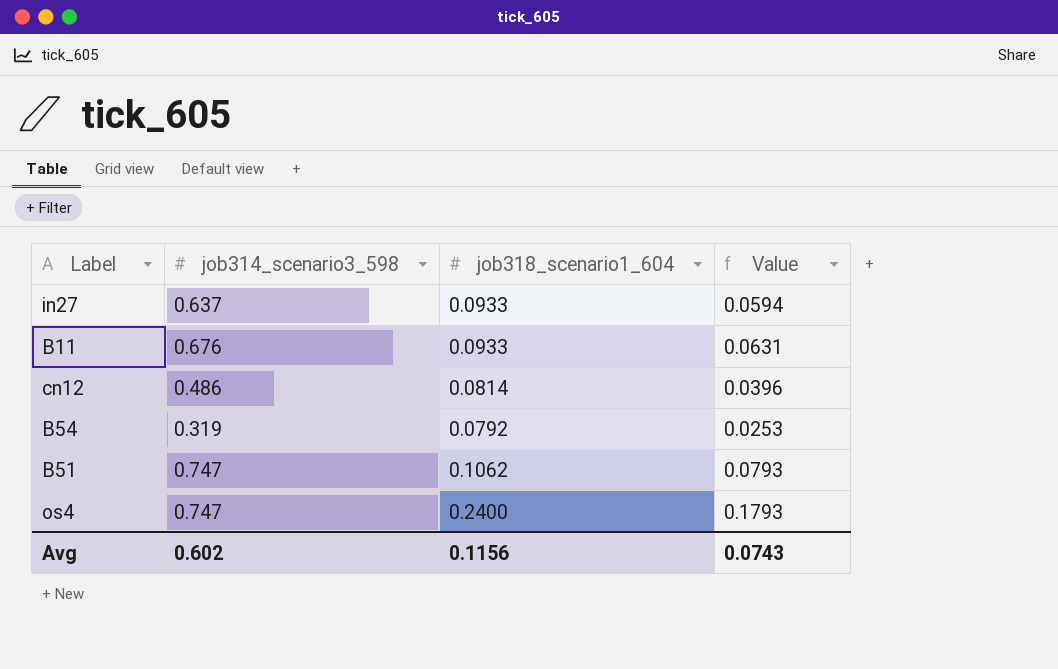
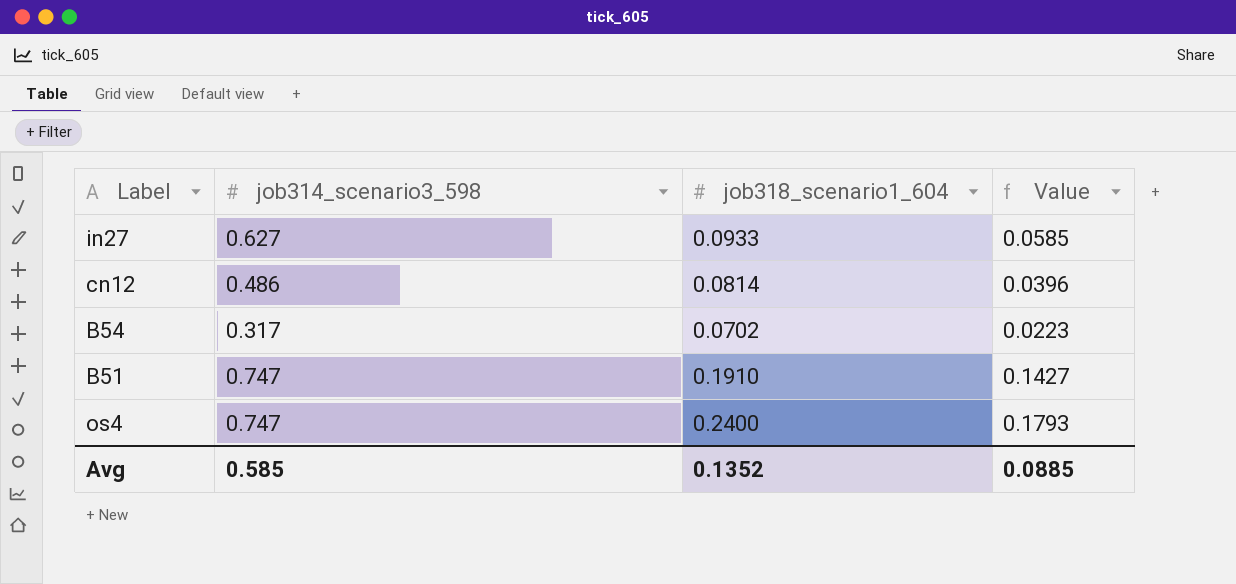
row B11: 0.676 | 0.0933 | 0.0631 -> none
in27 | job314_scenario3_598: 0.637 -> 0.627
in27 | Value: 0.0594 -> 0.0585
B54 | job314_scenario3_598: 0.319 -> 0.317
B54 | job318_scenario1_604: 0.0792 -> 0.0702
B54 | Value: 0.0253 -> 0.0223
B51 | job318_scenario1_604: 0.1062 -> 0.1910
B51 | Value: 0.0793 -> 0.1427
Avg | job314_scenario3_598: 0.602 -> 0.585
Avg | job318_scenario1_604: 0.1156 -> 0.1352
Avg | Value: 0.0743 -> 0.0885

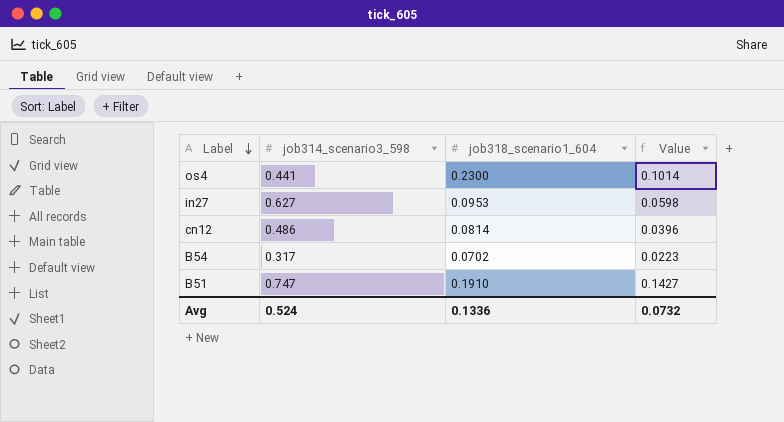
row order: none -> Label descending
os4 | job314_scenario3_598: 0.747 -> 0.441
os4 | job318_scenario1_604: 0.2400 -> 0.2300
os4 | Value: 0.1793 -> 0.1014
in27 | job318_scenario1_604: 0.0933 -> 0.0953
in27 | Value: 0.0585 -> 0.0598
Avg | job314_scenario3_598: 0.585 -> 0.524
Avg | job318_scenario1_604: 0.1352 -> 0.1336
Avg | Value: 0.0885 -> 0.0732

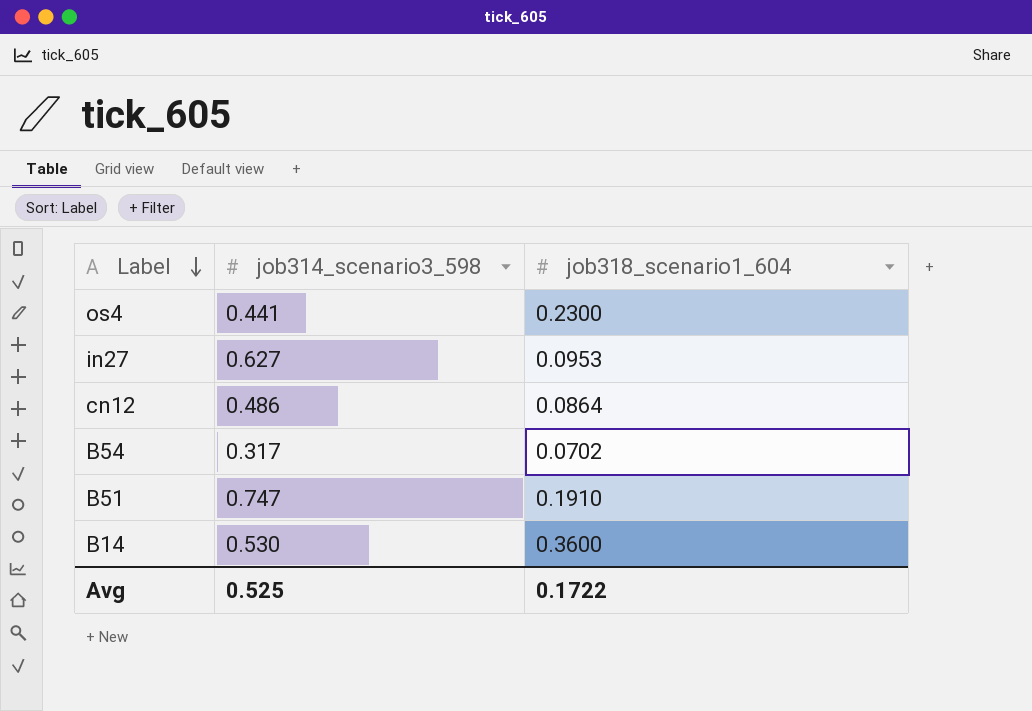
column Value | formula: [job314_scenario3_598] * [job318_scenario1_604] -> none
cn12 | job318_scenario1_604: 0.0814 -> 0.0864
row B14: none -> 0.530 | 0.3600
Avg | job314_scenario3_598: 0.524 -> 0.525
Avg | job318_scenario1_604: 0.1336 -> 0.1722

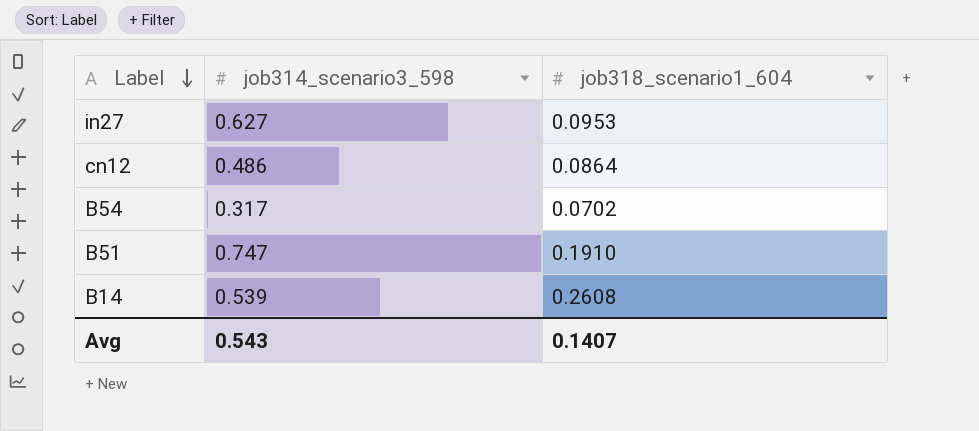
row os4: 0.441 | 0.2300 -> none
B14 | job314_scenario3_598: 0.530 -> 0.539
B14 | job318_scenario1_604: 0.3600 -> 0.2608
Avg | job314_scenario3_598: 0.525 -> 0.543
Avg | job318_scenario1_604: 0.1722 -> 0.1407

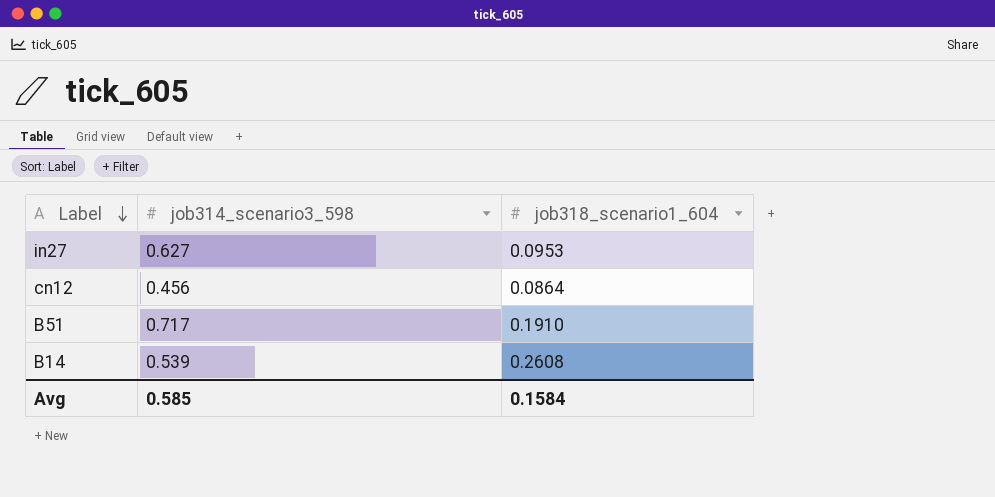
row B54: 0.317 | 0.0702 -> none
cn12 | job314_scenario3_598: 0.486 -> 0.456
B51 | job314_scenario3_598: 0.747 -> 0.717
Avg | job314_scenario3_598: 0.543 -> 0.585
Avg | job318_scenario1_604: 0.1407 -> 0.1584

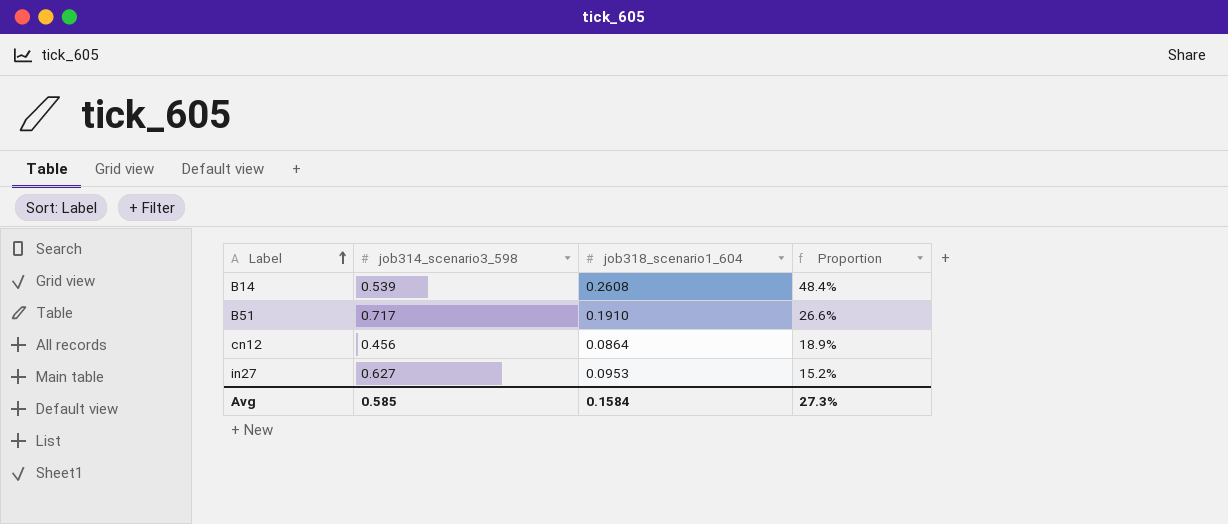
row order: Label descending -> Label ascending
column Proportion | formula: none -> [job318_scenario1_604] / [job314_scenario3_598]

